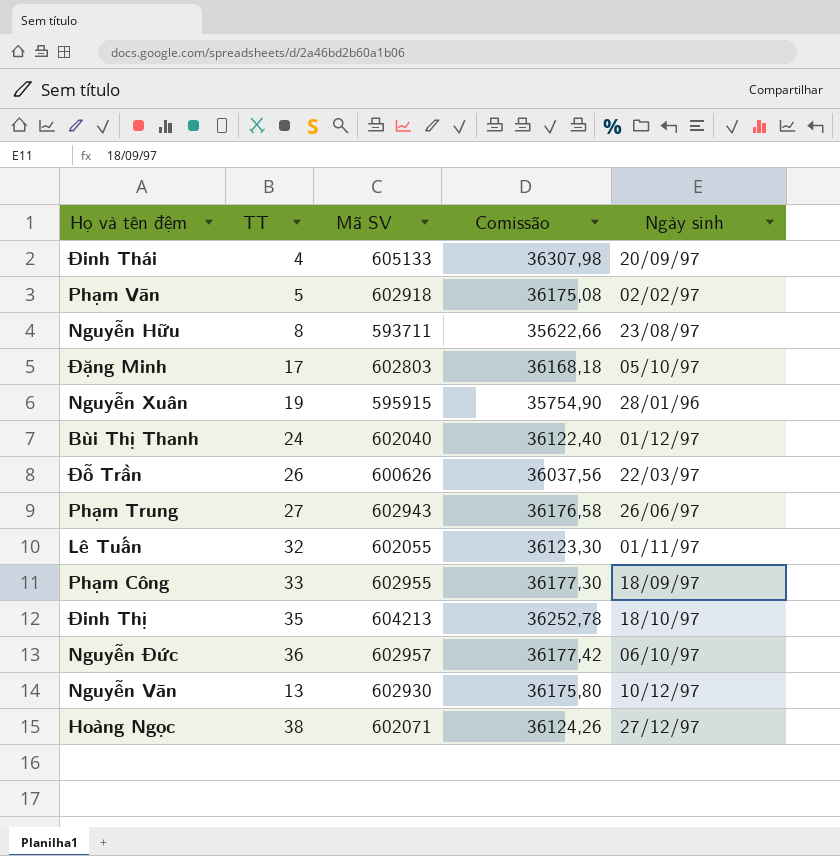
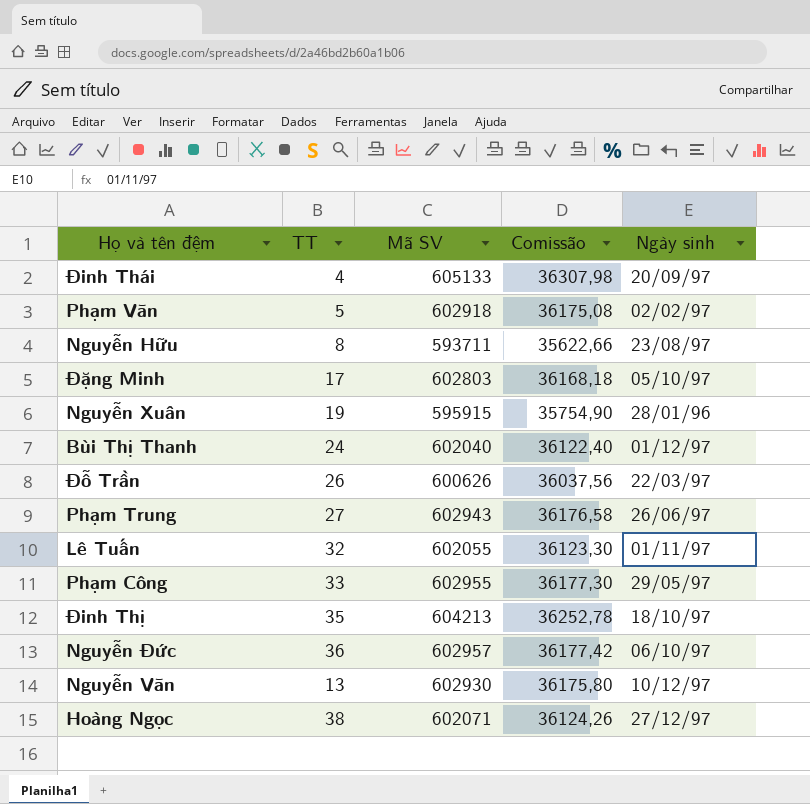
Phạm Công | Ngày sinh: 18/09/97 -> 29/05/97

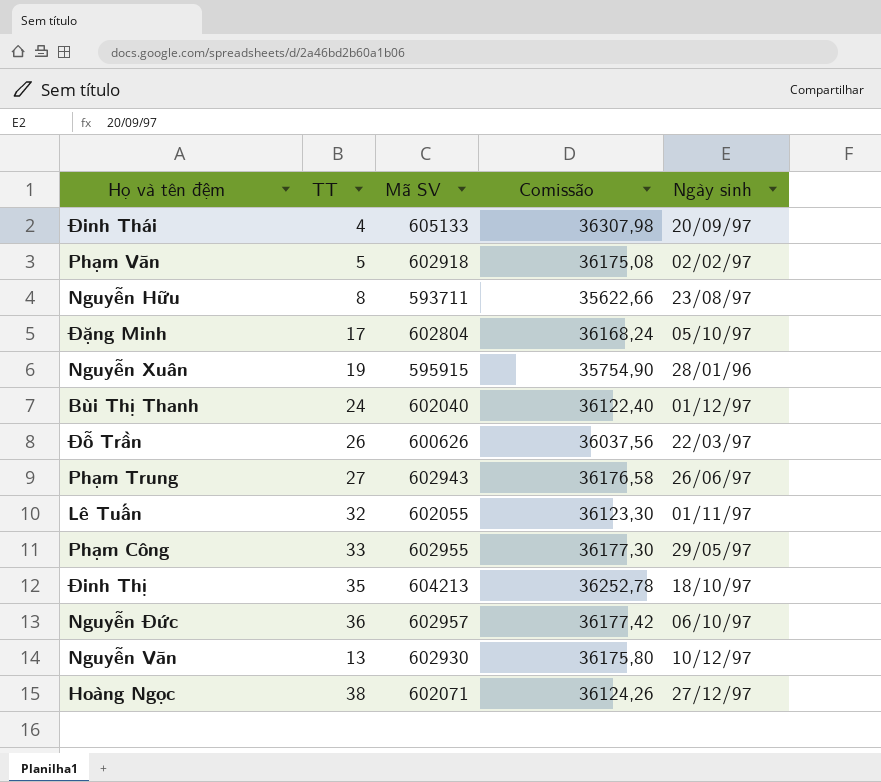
Đặng Minh | Mã SV: 602803 -> 602804
Đặng Minh | Comissão: 36168,18 -> 36168,24

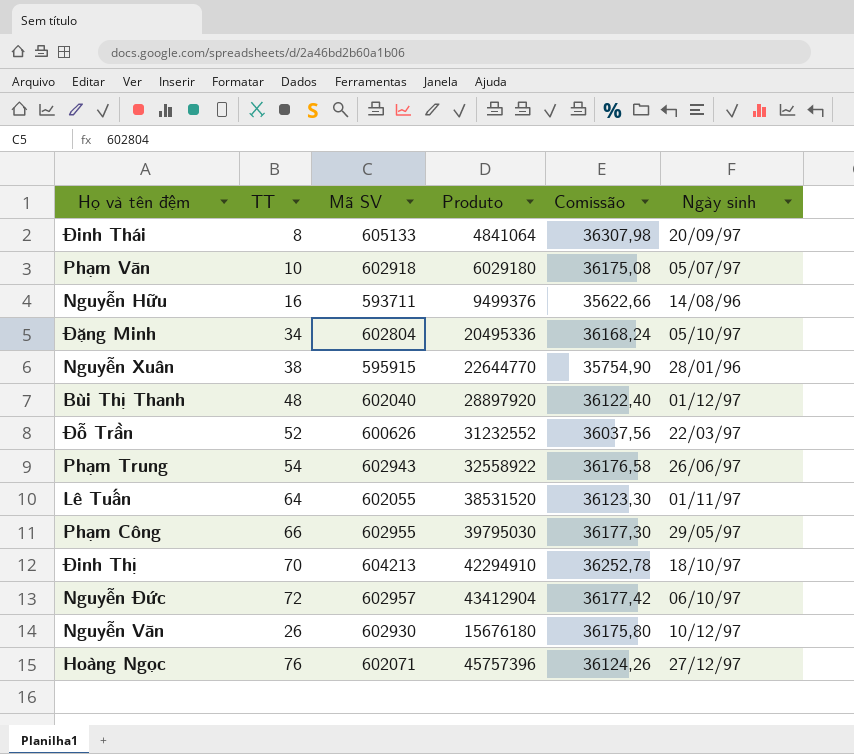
column Produto | formula: none -> [TT] * [Mã SV]
Đinh Thái | TT: 4 -> 8
Phạm Văn | TT: 5 -> 10
Phạm Văn | Ngày sinh: 02/02/97 -> 05/07/97
Nguyễn Hữu | TT: 8 -> 16
Nguyễn Hữu | Ngày sinh: 23/08/97 -> 14/08/96
Đặng Minh | TT: 17 -> 34
Nguyễn Xuân | TT: 19 -> 38
Bùi Thị Thanh | TT: 24 -> 48
Đỗ Trần | TT: 26 -> 52
Phạm Trung | TT: 27 -> 54
Lê Tuấn | TT: 32 -> 64
Phạm Công | TT: 33 -> 66
Đinh Thị | TT: 35 -> 70
Nguyễn Đức | TT: 36 -> 72
Nguyễn Văn | TT: 13 -> 26
Hoàng Ngọc | TT: 38 -> 76

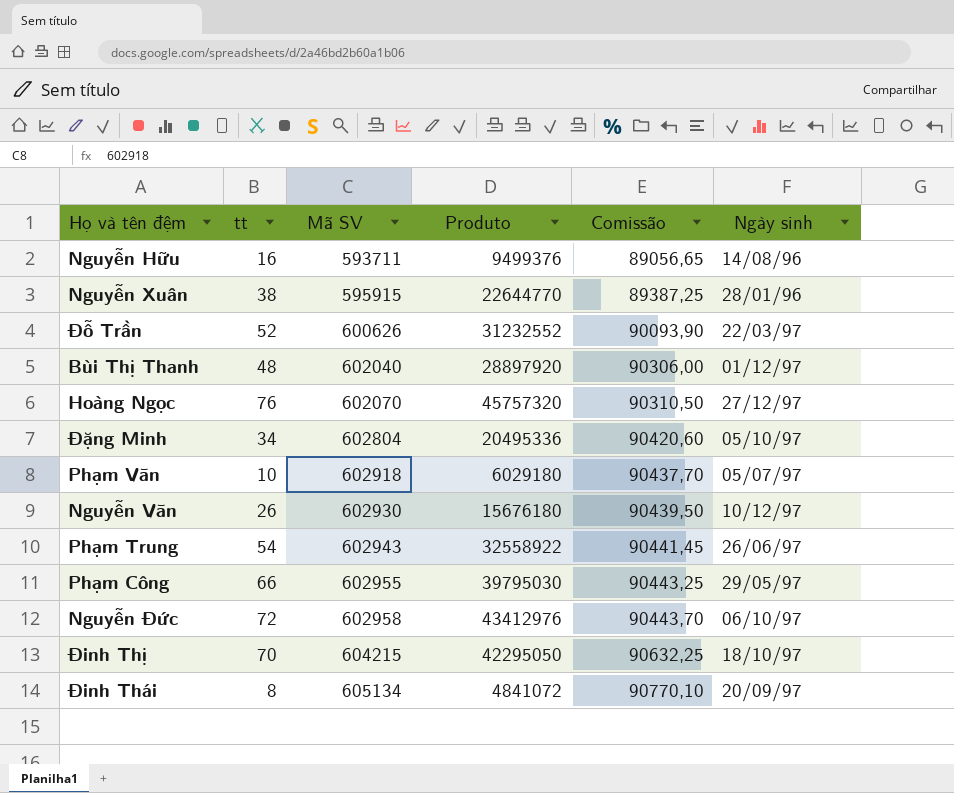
row order: none -> Mã SV ascending
column name: TT -> tt
column Comissão | formula: [Mã SV] * 0,06 -> [Mã SV] * 0,15
row Lê Tuấn: 64 | 602055 | 38531520 | 36123,30 | 01/11/97 -> none
Hoàng Ngọc | Mã SV: 602071 -> 602070
Hoàng Ngọc | Produto: 45757396 -> 45757320
Nguyễn Đức | Mã SV: 602957 -> 602958
Nguyễn Đức | Produto: 43412904 -> 43412976
Đinh Thị | Mã SV: 604213 -> 604215
Đinh Thị | Produto: 42294910 -> 42295050
Đinh Thái | Mã SV: 605133 -> 605134
Đinh Thái | Produto: 4841064 -> 4841072

